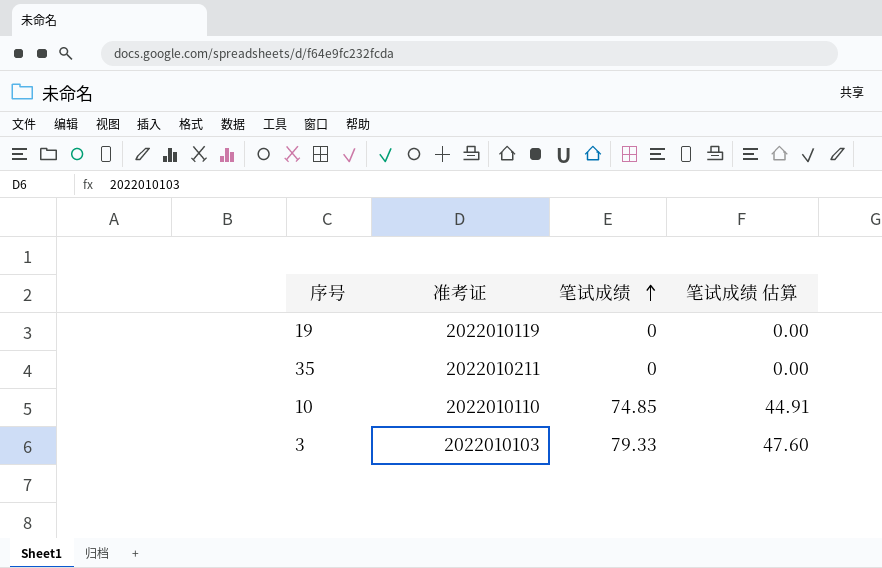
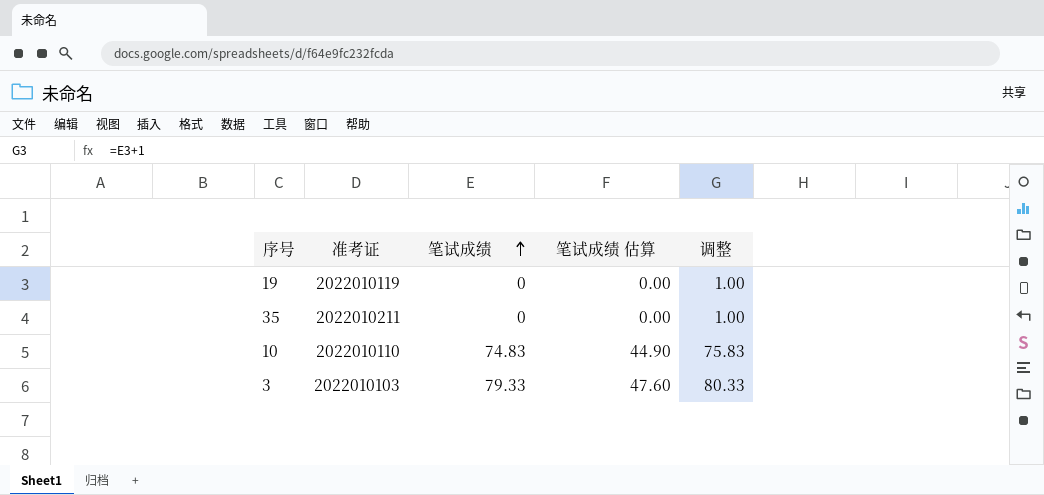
column 调整 | formula: none -> [笔试成绩] + 1
10 | 笔试成绩: 74.85 -> 74.83
10 | 笔试成绩 估算: 44.91 -> 44.90

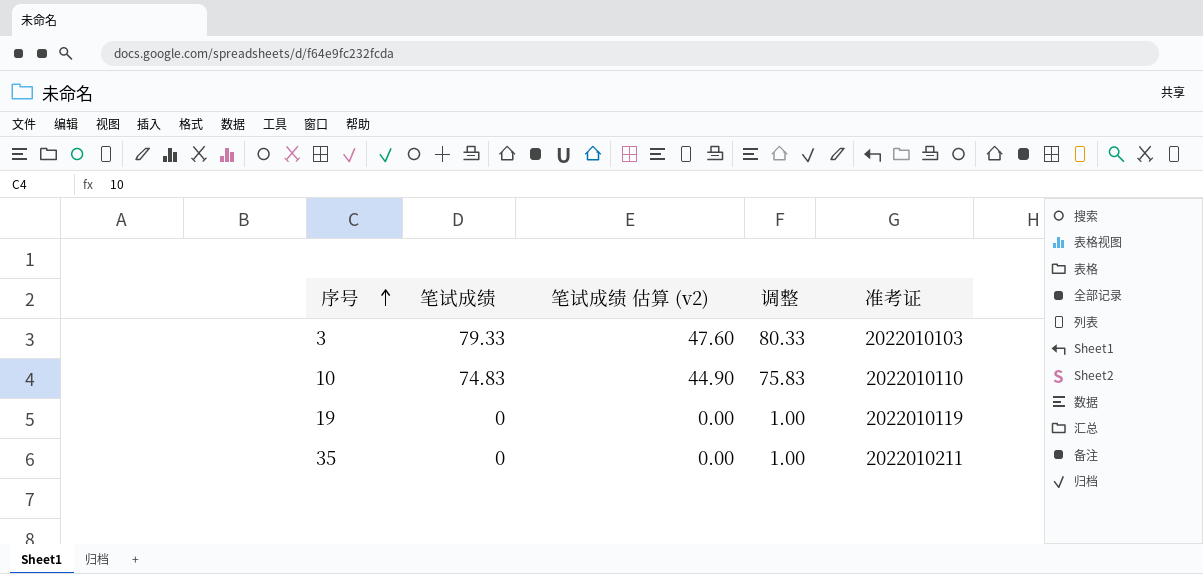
row order: 笔试成绩 ascending -> 序号 ascending
column name: 笔试成绩 估算 -> 笔试成绩 估算 (v2)
column 准考证 | position: 2 -> 5

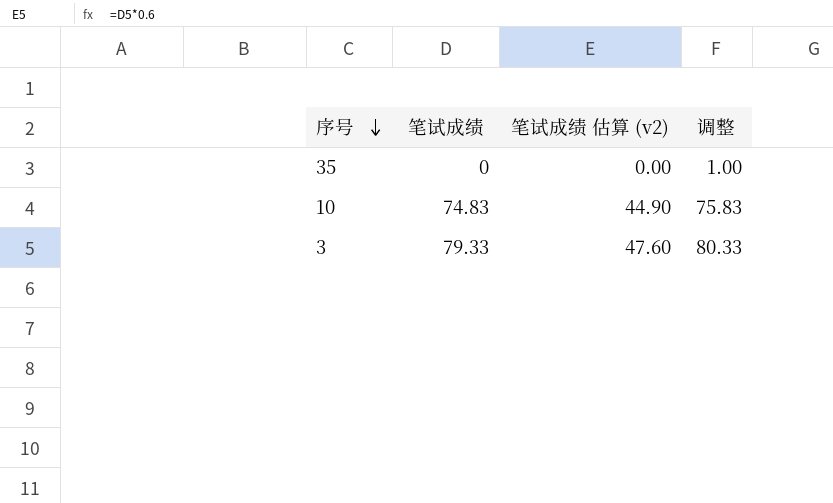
row order: 序号 ascending -> 序号 descending
column 准考证 | position: 5 -> none
row 19: 0 | 0.00 | 1.00 | 2022010119 -> none

